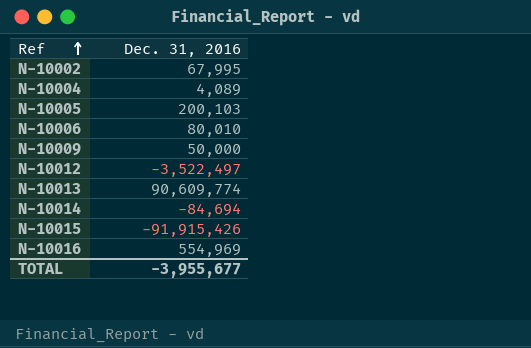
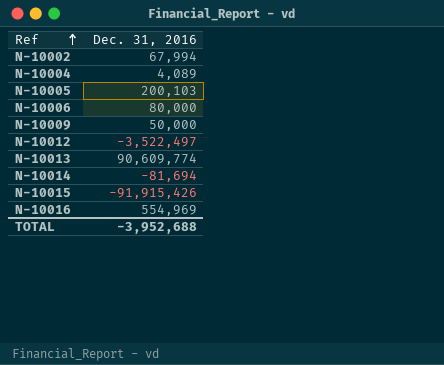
N-10002 | Dec. 31, 2016: 67,995 -> 67,994
N-10006 | Dec. 31, 2016: 80,010 -> 80,000
N-10014 | Dec. 31, 2016: -84,694 -> -81,694
TOTAL | Dec. 31, 2016: -3,955,677 -> -3,952,688

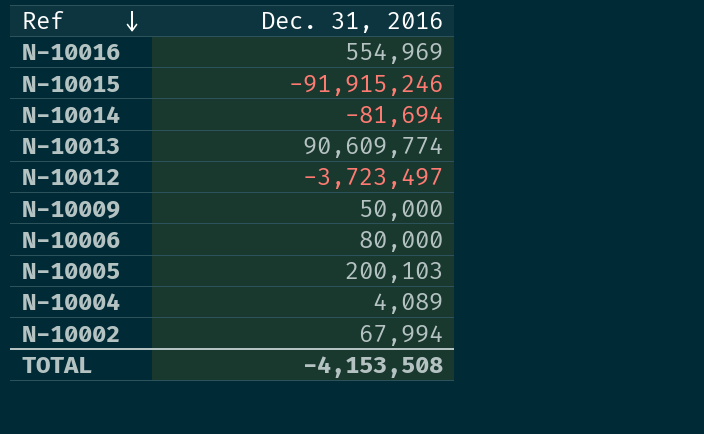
row order: Ref ascending -> Ref descending
N-10015 | Dec. 31, 2016: -91,915,426 -> -91,915,246
N-10012 | Dec. 31, 2016: -3,522,497 -> -3,723,497
TOTAL | Dec. 31, 2016: -3,952,688 -> -4,153,508

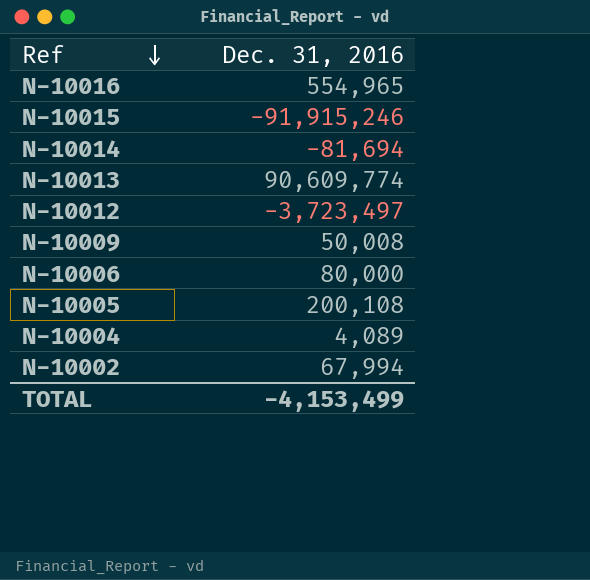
N-10016 | Dec. 31, 2016: 554,969 -> 554,965
N-10009 | Dec. 31, 2016: 50,000 -> 50,008
N-10005 | Dec. 31, 2016: 200,103 -> 200,108
TOTAL | Dec. 31, 2016: -4,153,508 -> -4,153,499

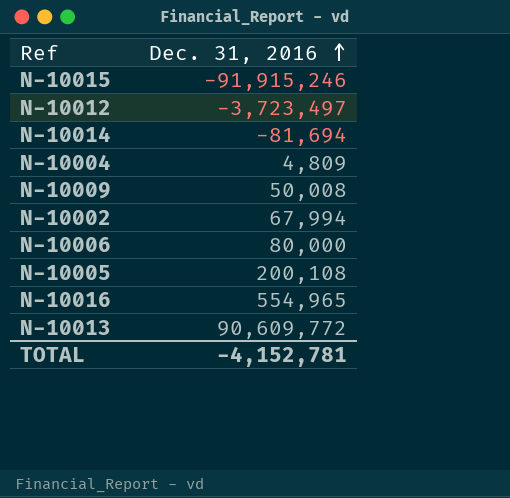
row order: Ref descending -> Dec. 31, 2016 ascending
N-10004 | Dec. 31, 2016: 4,089 -> 4,809
N-10013 | Dec. 31, 2016: 90,609,774 -> 90,609,772
TOTAL | Dec. 31, 2016: -4,153,499 -> -4,152,781

